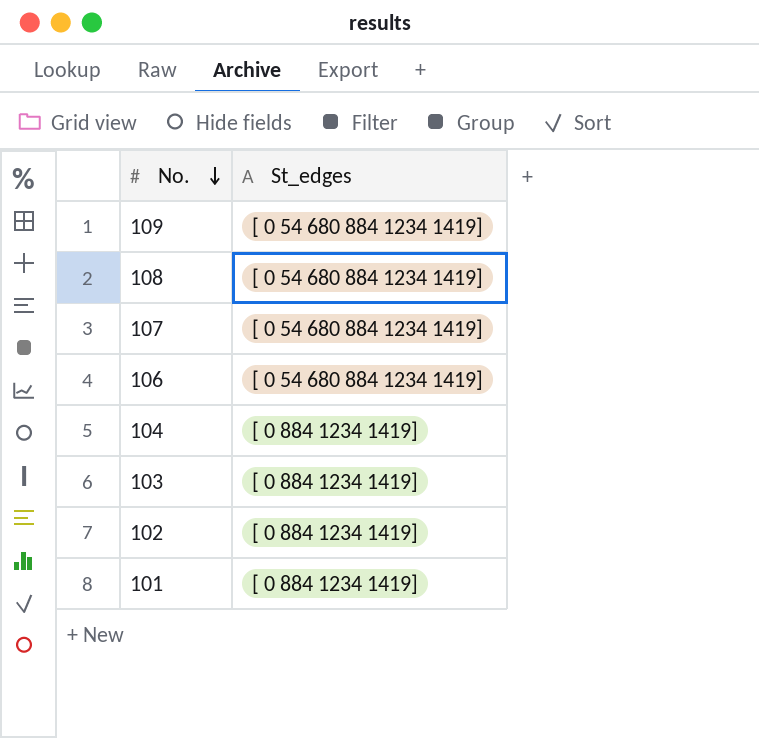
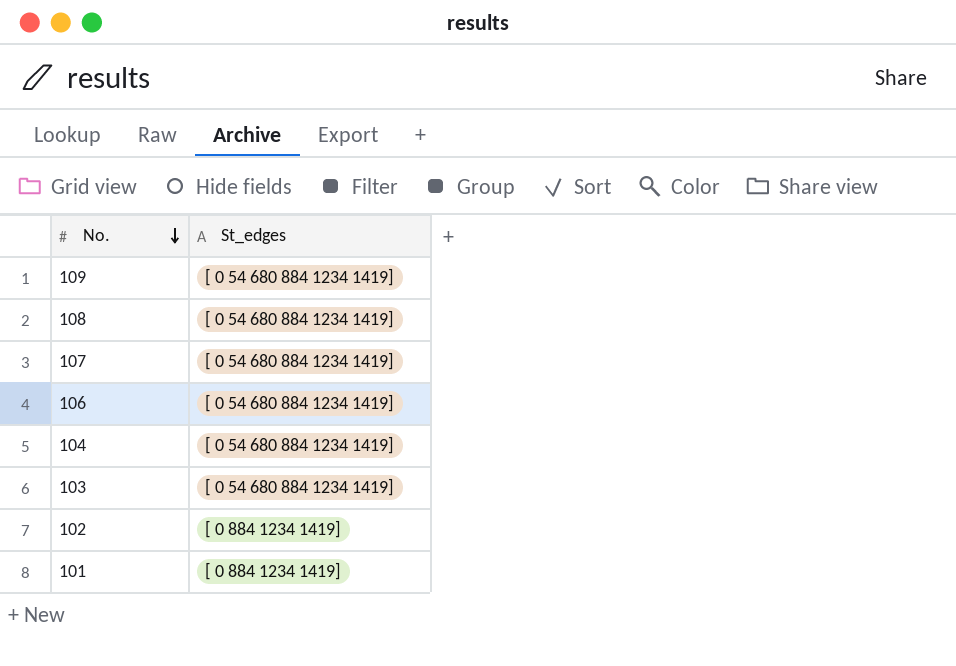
104 | St_edges: [ 0 884 1234 1419] -> [ 0 54 680 884 1234 1419]
103 | St_edges: [ 0 884 1234 1419] -> [ 0 54 680 884 1234 1419]

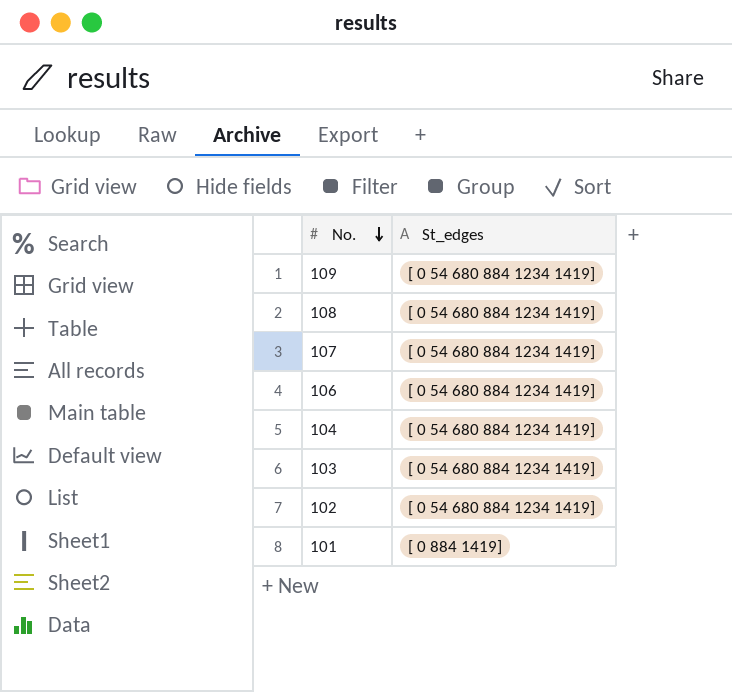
102 | St_edges: [ 0 884 1234 1419] -> [ 0 54 680 884 1234 1419]
101 | St_edges: [ 0 884 1234 1419] -> [ 0 884 1419]

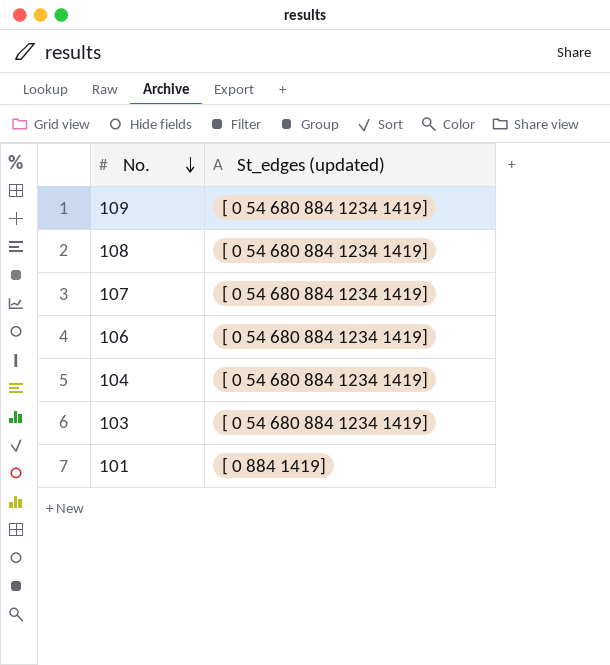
column name: St_edges -> St_edges (updated)
row 102: [ 0 54 680 884 1234 1419] -> none

